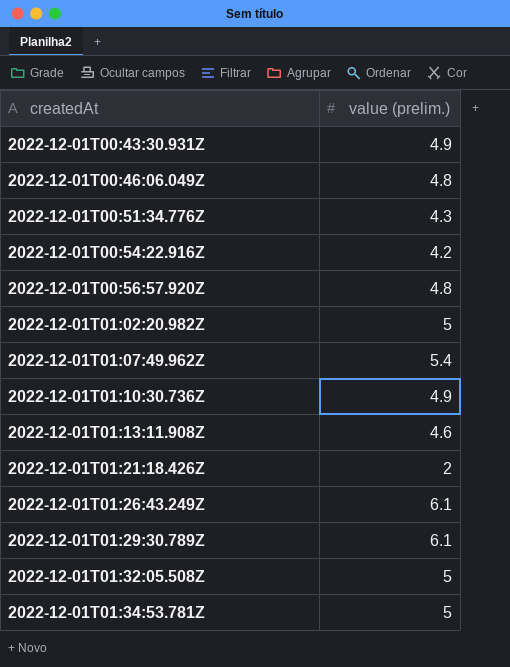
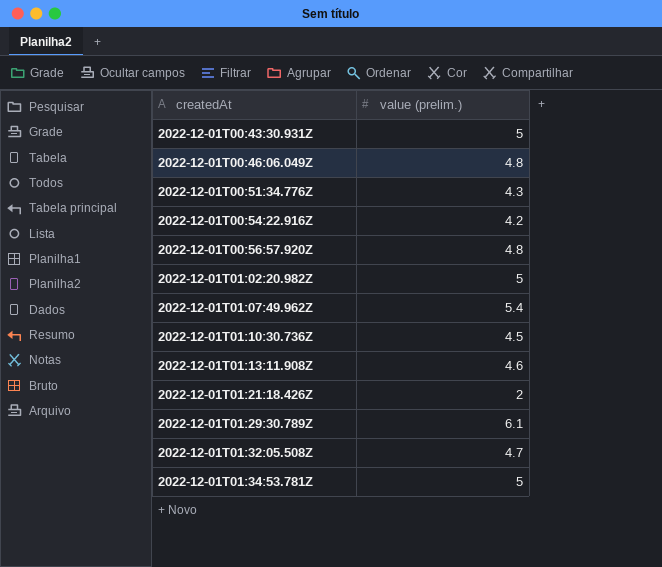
row 2022-12-01T01:26:43.249Z: 6.1 -> none
2022-12-01T00:43:30.931Z | value (prelim.): 4.9 -> 5
2022-12-01T01:10:30.736Z | value (prelim.): 4.9 -> 4.5
2022-12-01T01:32:05.508Z | value (prelim.): 5 -> 4.7

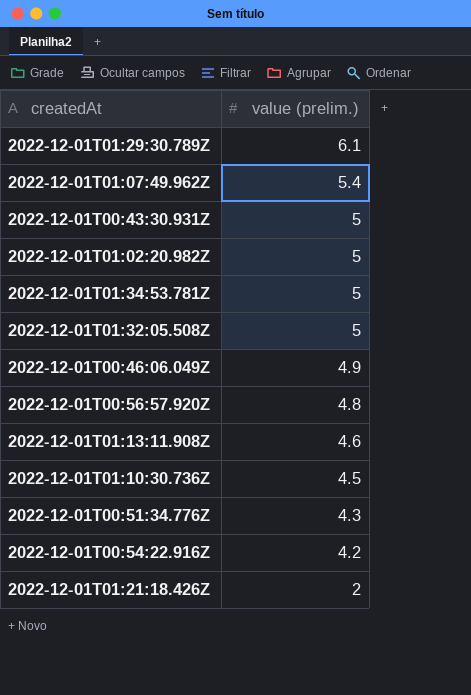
row order: createdAt ascending -> value (prelim.) descending
2022-12-01T01:32:05.508Z | value (prelim.): 4.7 -> 5
2022-12-01T00:46:06.049Z | value (prelim.): 4.8 -> 4.9

